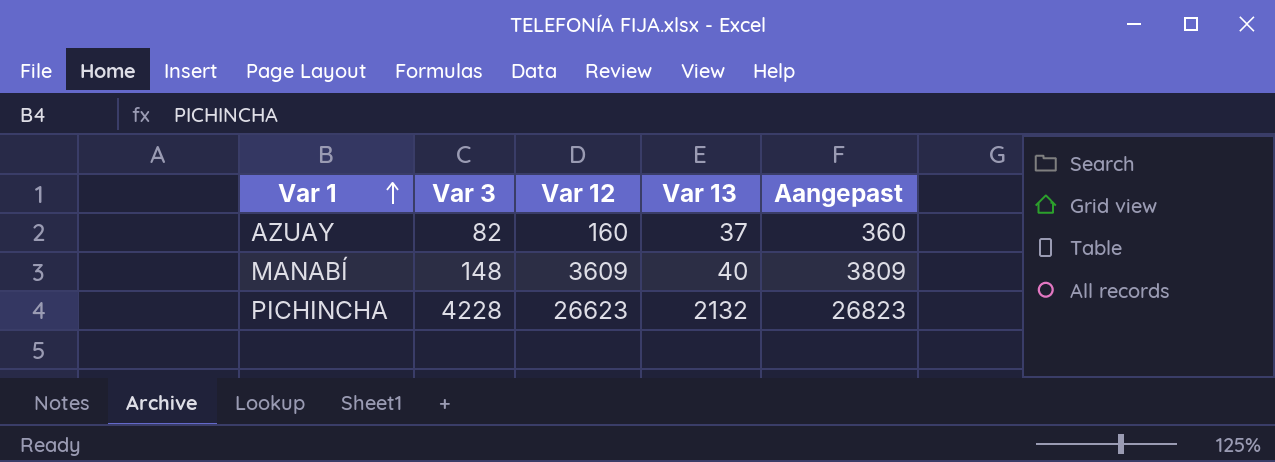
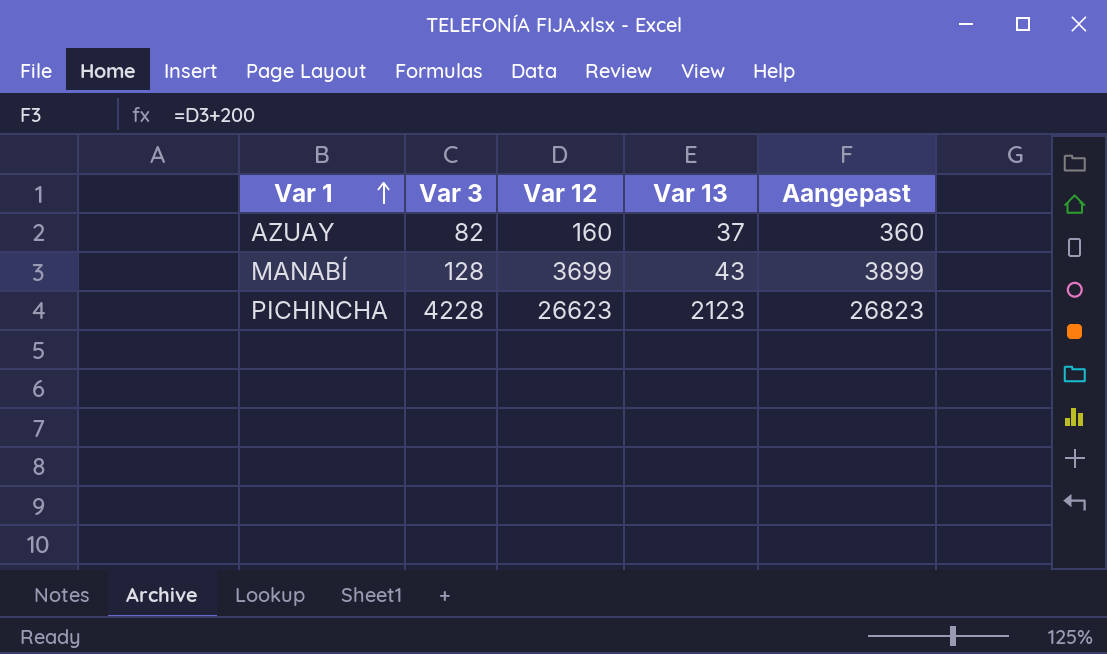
MANABÍ | Var 3: 148 -> 128
MANABÍ | Var 12: 3609 -> 3699
MANABÍ | Var 13: 40 -> 43
MANABÍ | Aangepast: 3809 -> 3899
PICHINCHA | Var 13: 2132 -> 2123

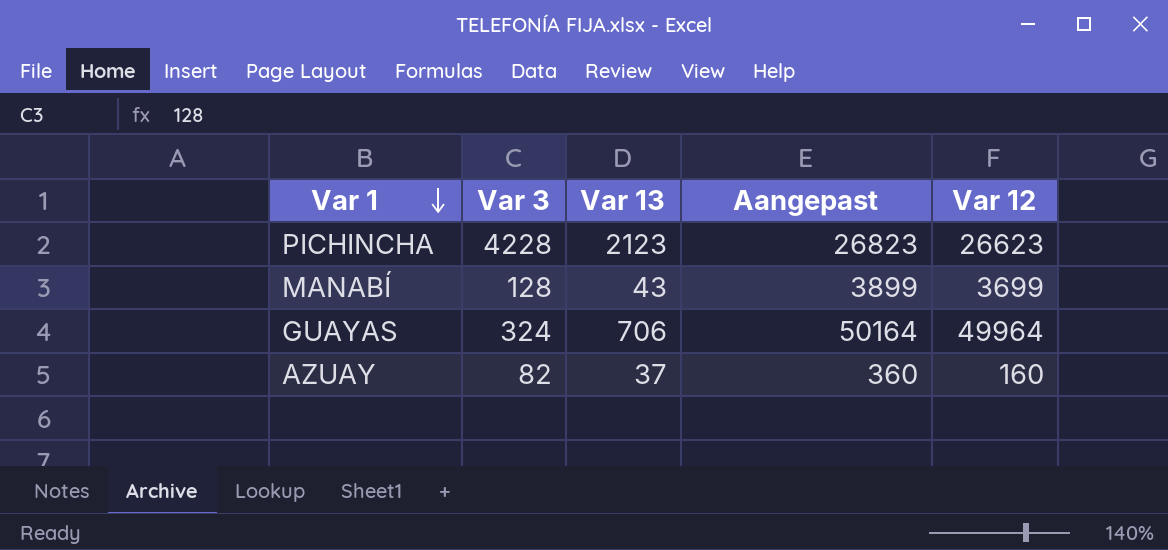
row order: Var 1 ascending -> Var 1 descending
column Var 12 | position: 3 -> 5
row GUAYAS: none -> 324 | 706 | 50164 | 49964

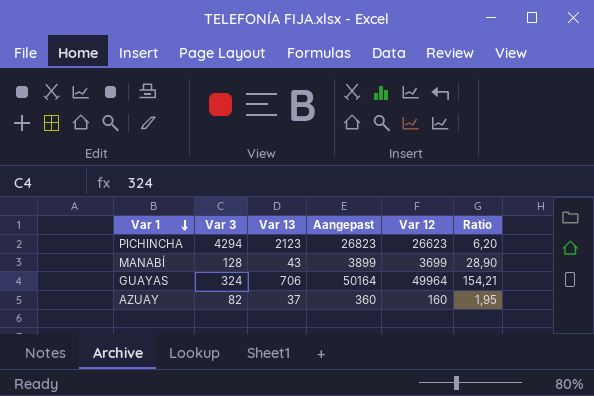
column Ratio | formula: none -> [Var 12] / [Var 3]
PICHINCHA | Var 3: 4228 -> 4294

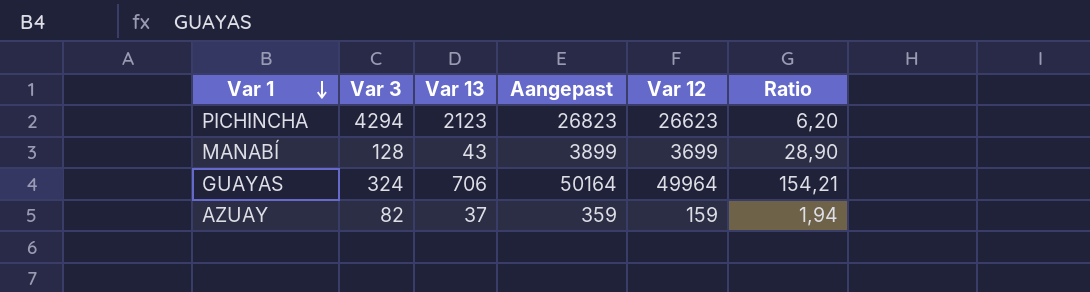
AZUAY | Aangepast: 360 -> 359
AZUAY | Var 12: 160 -> 159
AZUAY | Ratio: 1,95 -> 1,94

